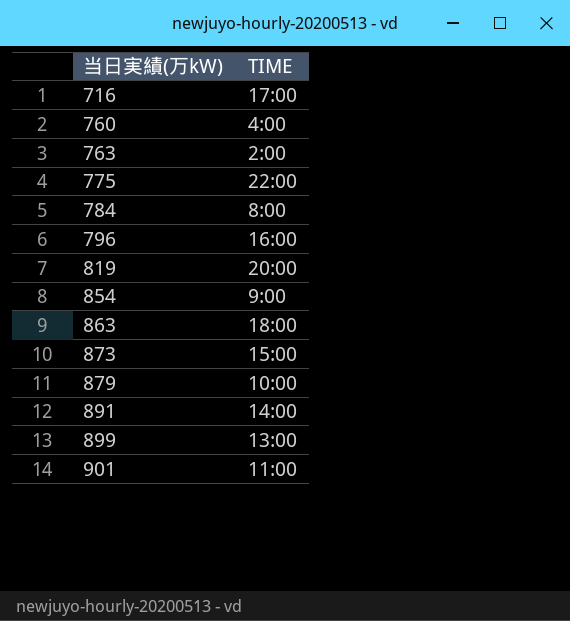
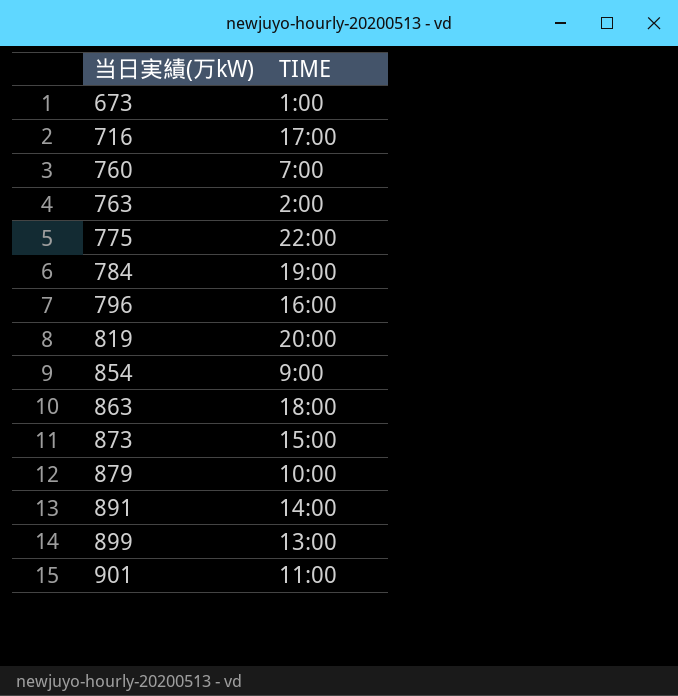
row 673: none -> 1:00
760 | TIME: 4:00 -> 7:00
784 | TIME: 8:00 -> 19:00

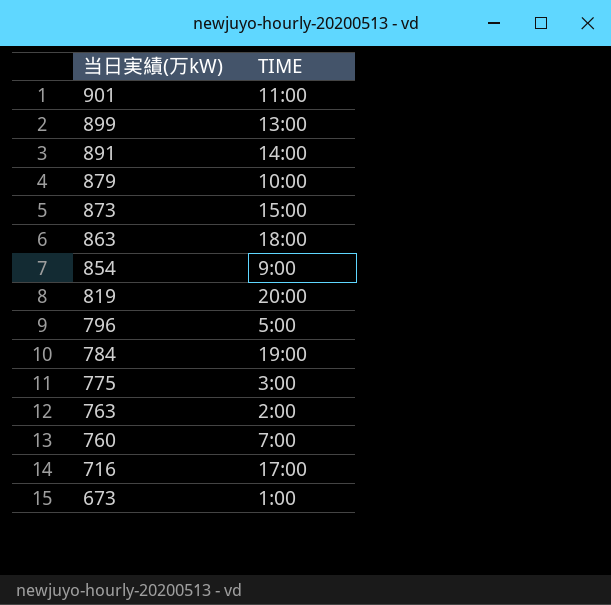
row order: 当日実績(万kW) ascending -> 当日実績(万kW) descending
796 | TIME: 16:00 -> 5:00
775 | TIME: 22:00 -> 3:00

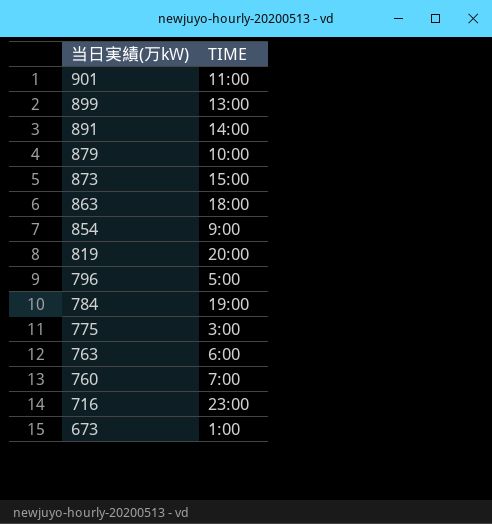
763 | TIME: 2:00 -> 6:00
716 | TIME: 17:00 -> 23:00

